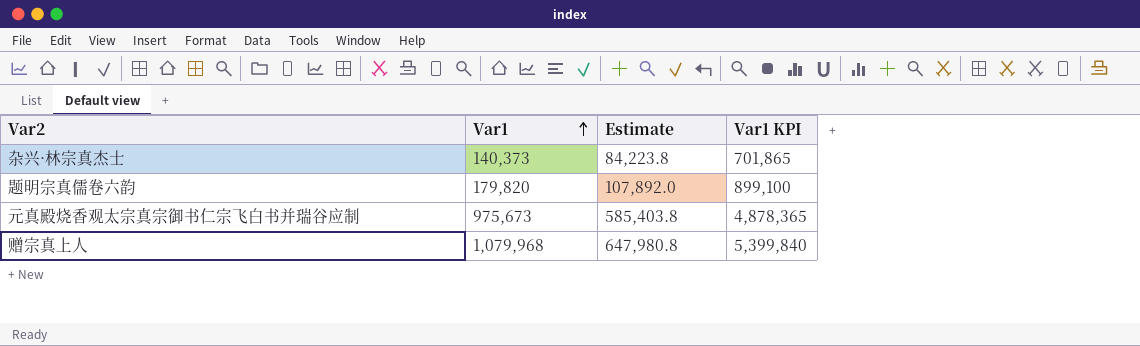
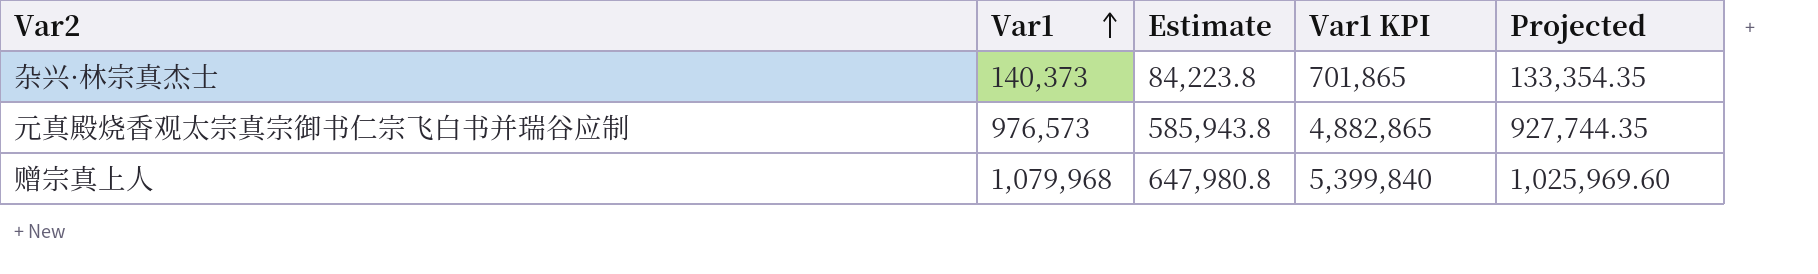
column Projected | formula: none -> [Var1] * 0.95
row 题明宗真儒卷六韵: 179,820 | 107,892.0 | 899,100 -> none
元真殿烧香观太宗真宗御书仁宗飞白书并瑞谷应制 | Var1: 975,673 -> 976,573
元真殿烧香观太宗真宗御书仁宗飞白书并瑞谷应制 | Estimate: 585,403.8 -> 585,943.8
元真殿烧香观太宗真宗御书仁宗飞白书并瑞谷应制 | Var1 KPI: 4,878,365 -> 4,882,865

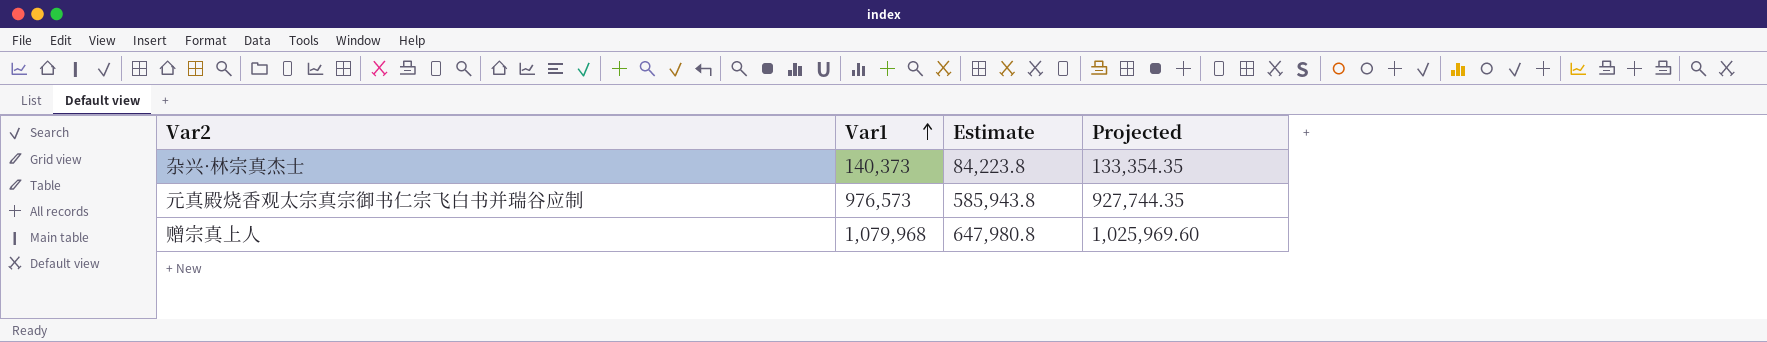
column Var1 KPI | formula: [Var1] * 5 -> none

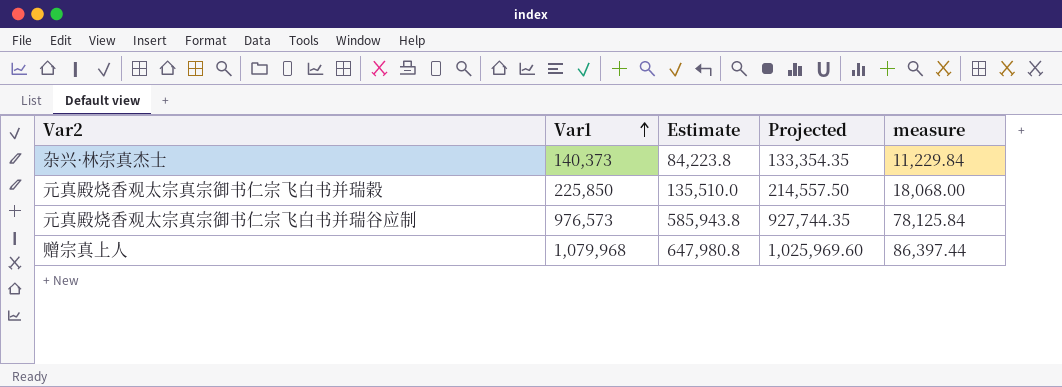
column measure | formula: none -> [Var1] * 0.08
row 元真殿烧香观太宗真宗御书仁宗飞白书并瑞穀: none -> 225,850 | 135,510.0 | 214,557.50 | 18,068.00

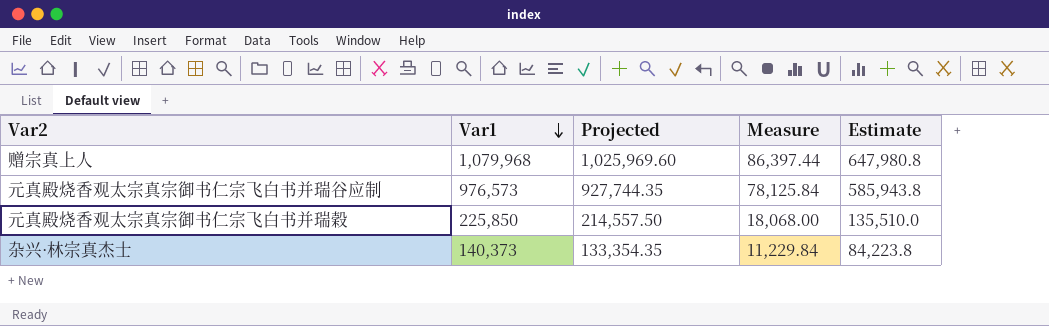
row order: Var1 ascending -> Var1 descending
column name: measure -> Measure
column Estimate | position: 3 -> 5

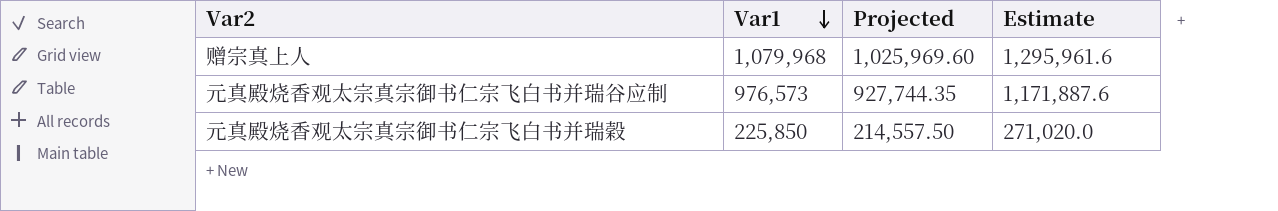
column Measure | formula: [Var1] * 0.08 -> none
column Estimate | formula: [Var1] * 0.6 -> [Var1] * 1.2
row 杂兴·林宗真杰士: 140,373 | 133,354.35 | 11,229.84 | 84,223.8 -> none

